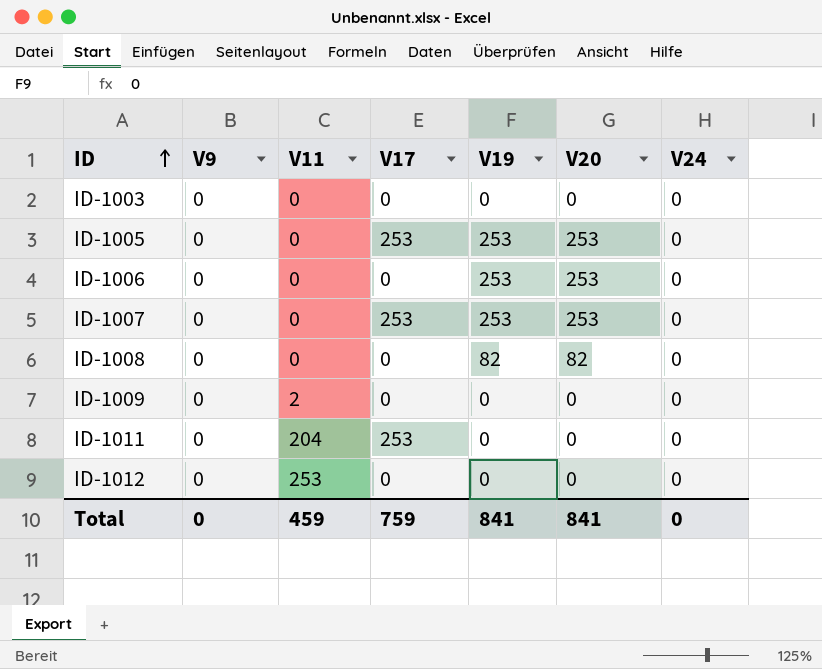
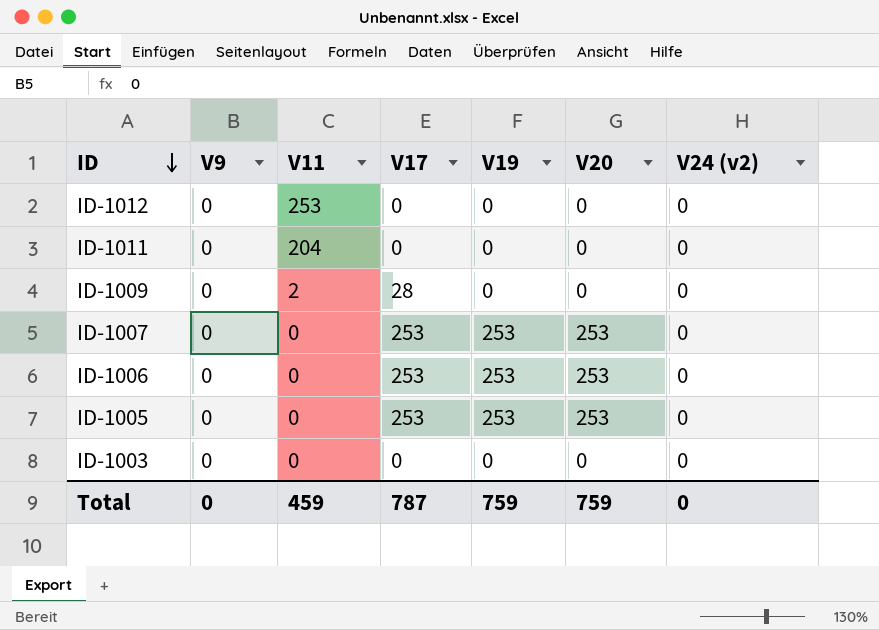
row order: ID ascending -> ID descending
column name: V24 -> V24 (v2)
row ID-1008: 0 | 0 | 0 | 82 | 82 | 0 -> none
ID-1011 | V17: 253 -> 0
ID-1009 | V17: 0 -> 28
ID-1006 | V17: 0 -> 253
Total | V17: 759 -> 787
Total | V19: 841 -> 759
Total | V20: 841 -> 759

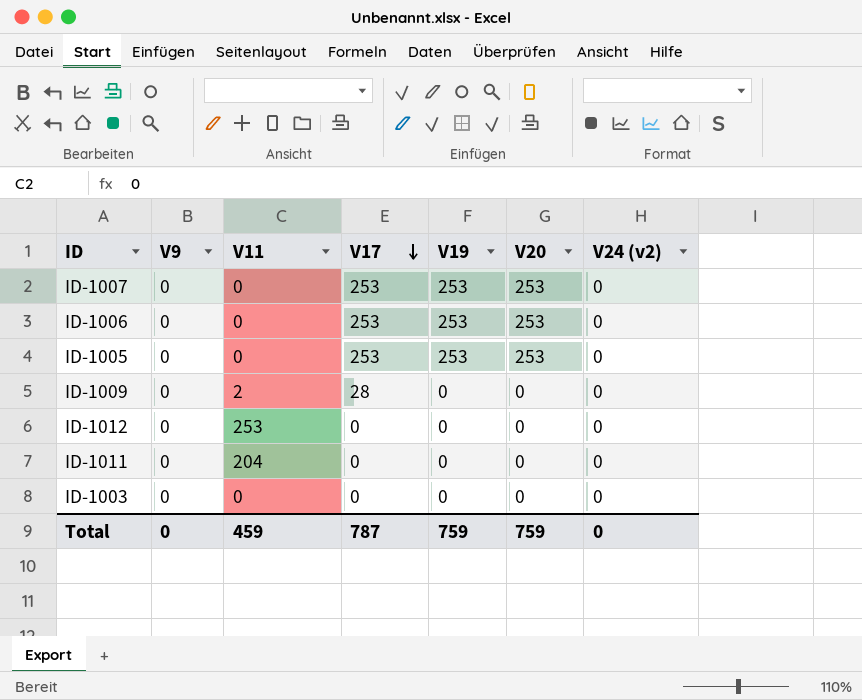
row order: ID descending -> V17 descending

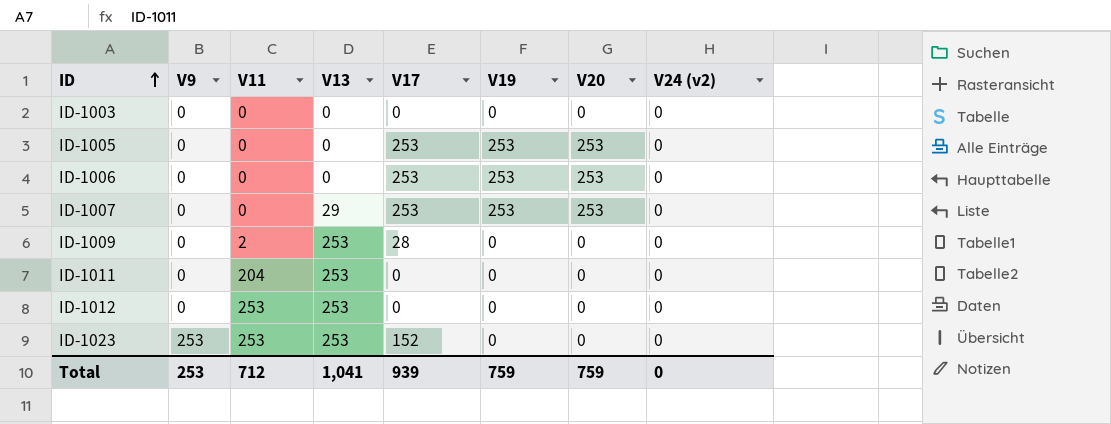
row order: V17 descending -> ID ascending
column V13 | position: none -> 4
row ID-1023: none -> 253 | 253 | 253 | 152 | 0 | 0 | 0
Total | V9: 0 -> 253
Total | V11: 459 -> 712
Total | V17: 787 -> 939

